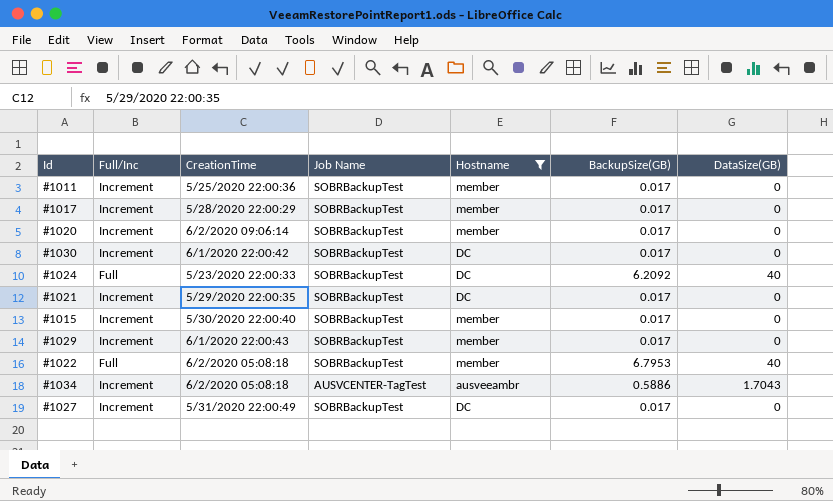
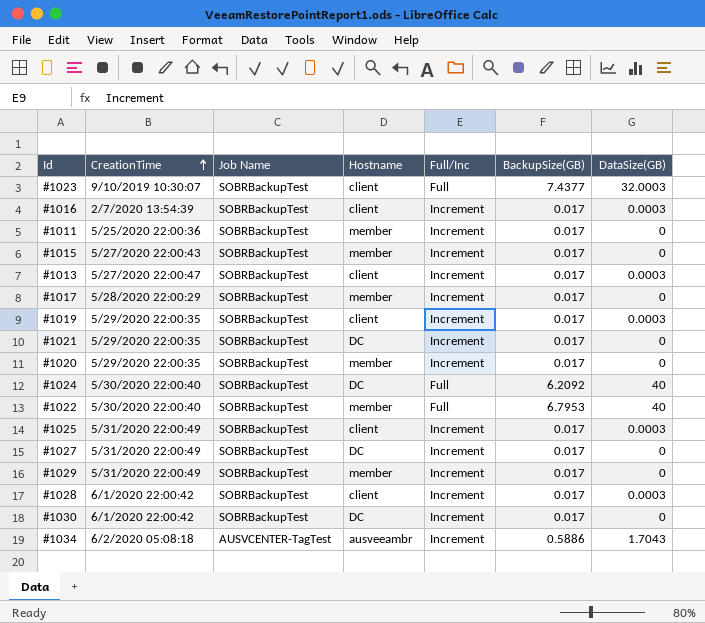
filter: Hostname != client -> none
row order: none -> CreationTime ascending
column Full/Inc | position: 2 -> 5
#1015 | CreationTime: 5/30/2020 22:00:40 -> 5/27/2020 22:00:43
#1020 | CreationTime: 6/2/2020 09:06:14 -> 5/29/2020 22:00:35
#1024 | CreationTime: 5/23/2020 22:00:33 -> 5/30/2020 22:00:40
#1022 | CreationTime: 6/2/2020 05:08:18 -> 5/30/2020 22:00:40
#1029 | CreationTime: 6/1/2020 22:00:43 -> 5/31/2020 22:00:49

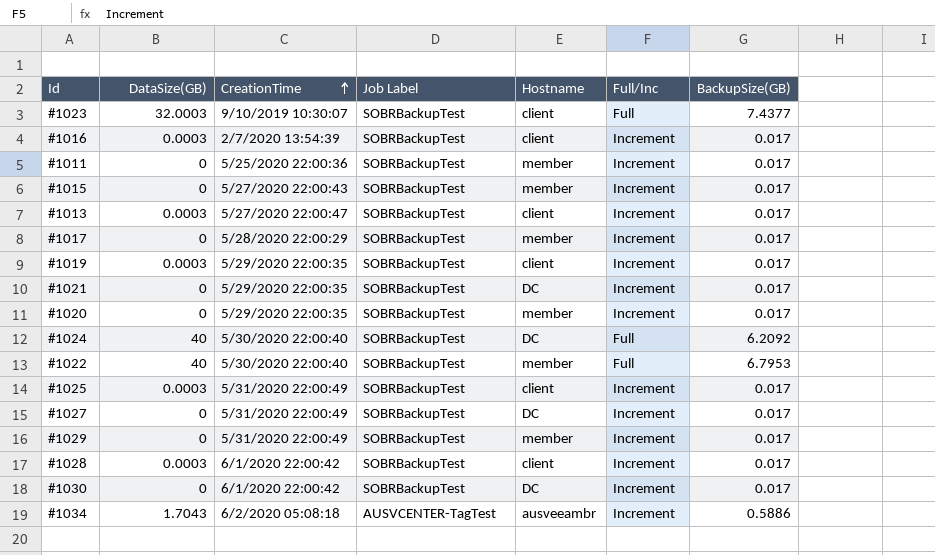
column DataSize(GB) | position: 7 -> 2
column name: Job Name -> Job Label

